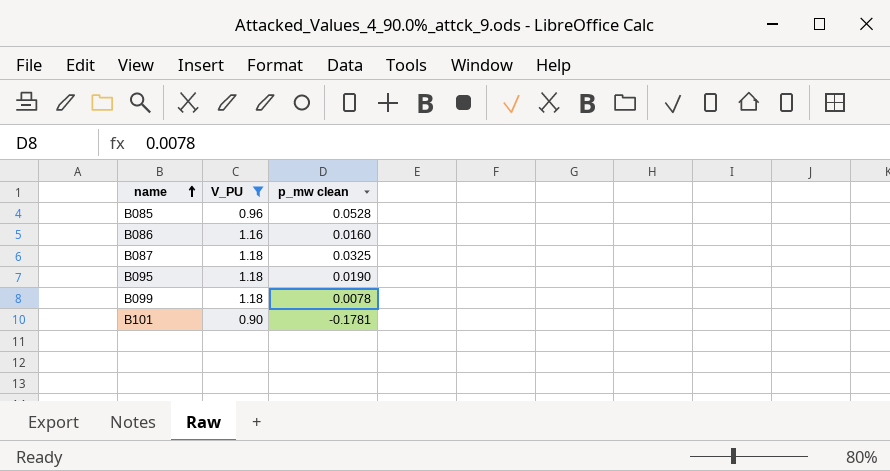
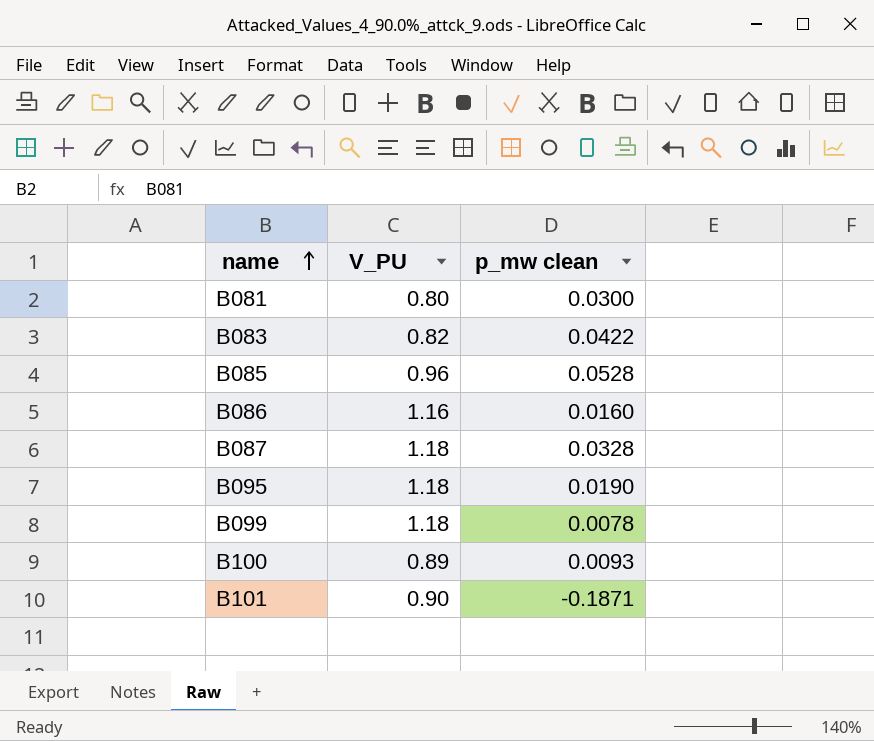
filter: V_PU >= 0.90 -> none
B087 | p_mw clean: 0.0325 -> 0.0328
B101 | p_mw clean: -0.1781 -> -0.1871

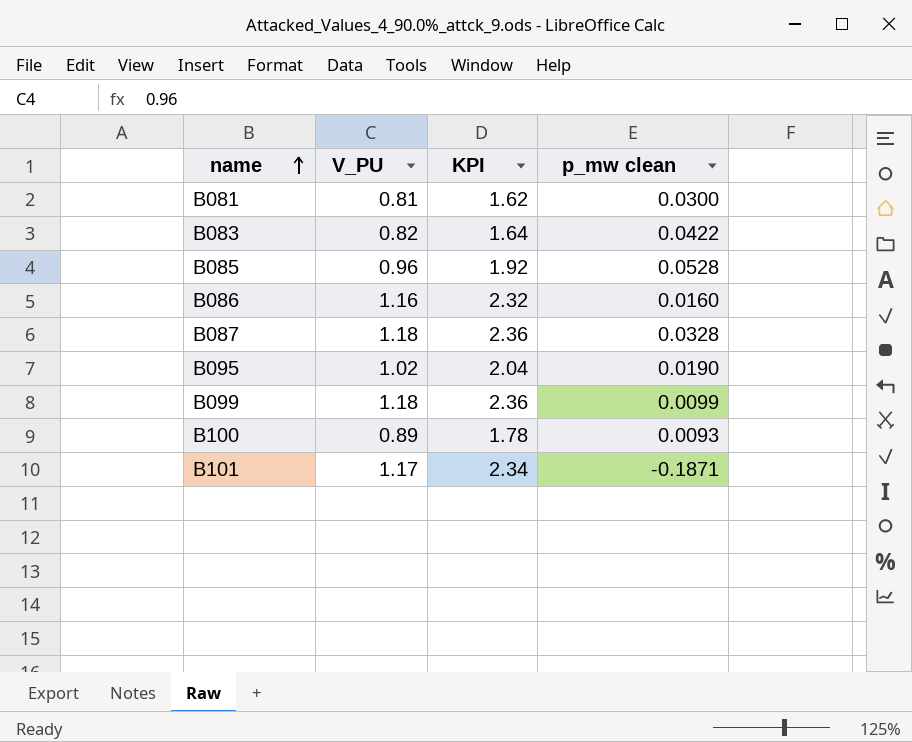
column KPI | formula: none -> [V_PU] * 2
B081 | V_PU: 0.80 -> 0.81
B095 | V_PU: 1.18 -> 1.02
B099 | p_mw clean: 0.0078 -> 0.0099
B101 | V_PU: 0.90 -> 1.17

